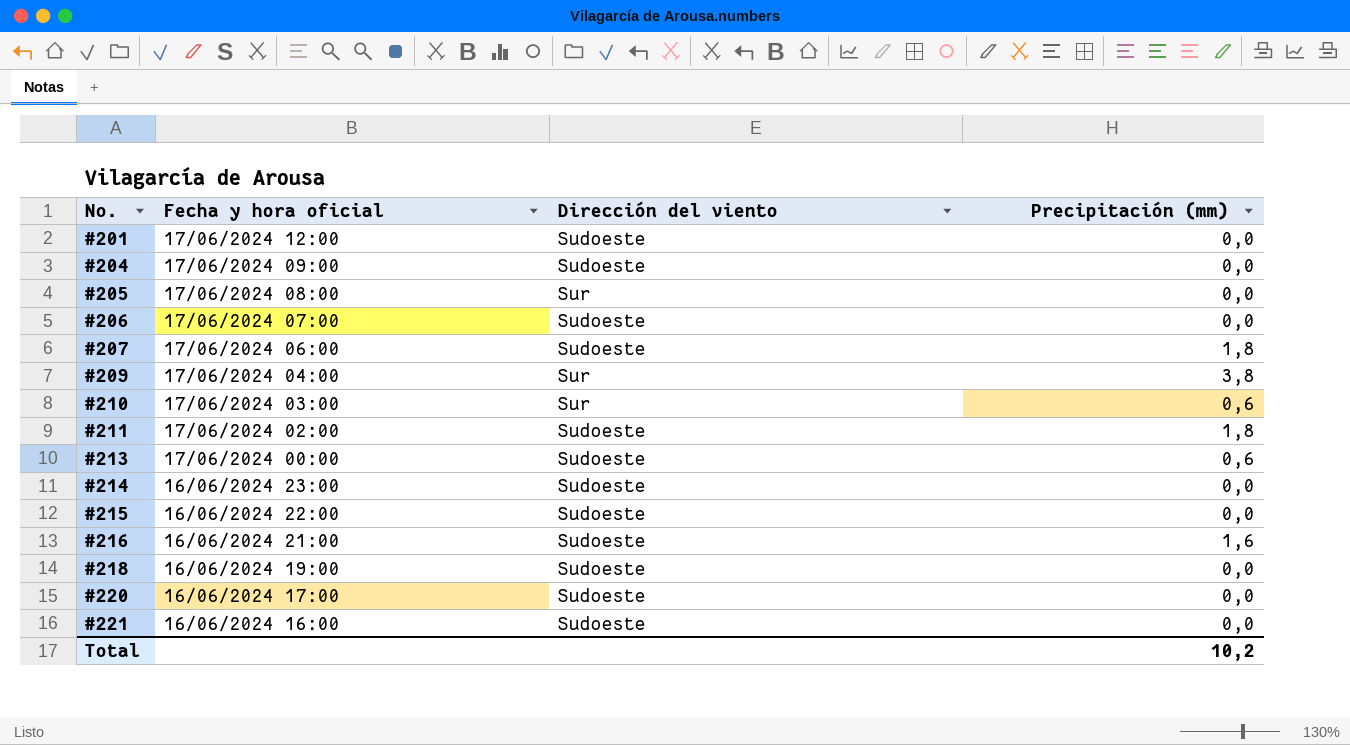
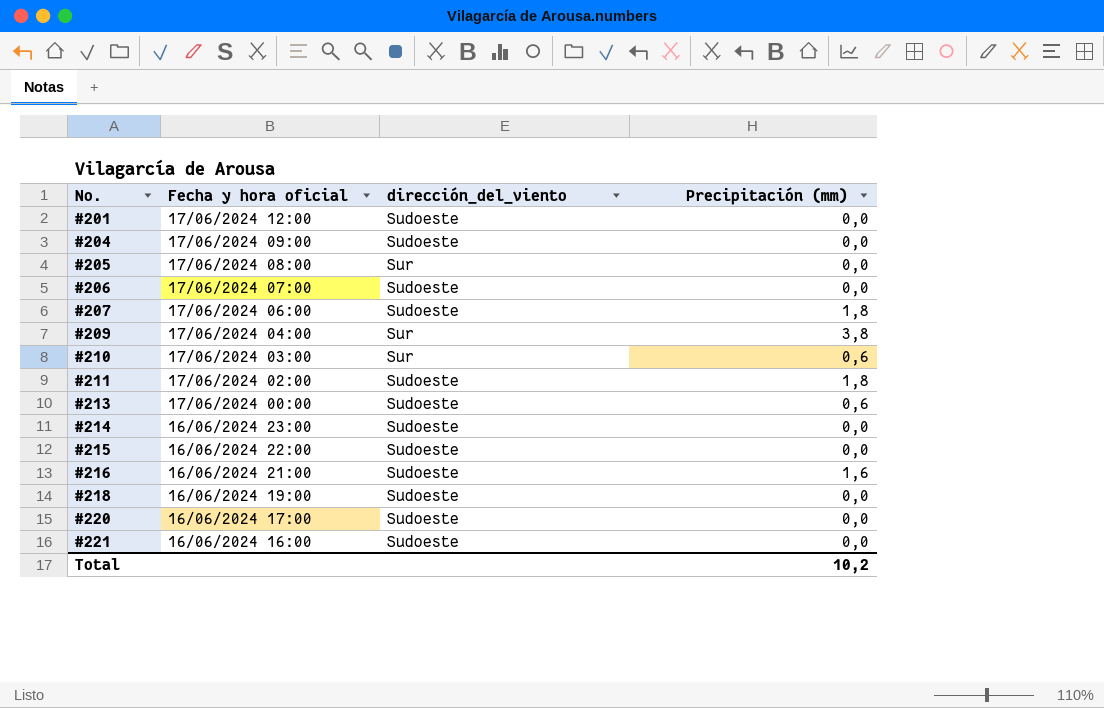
column name: Dirección del viento -> dirección_del_viento

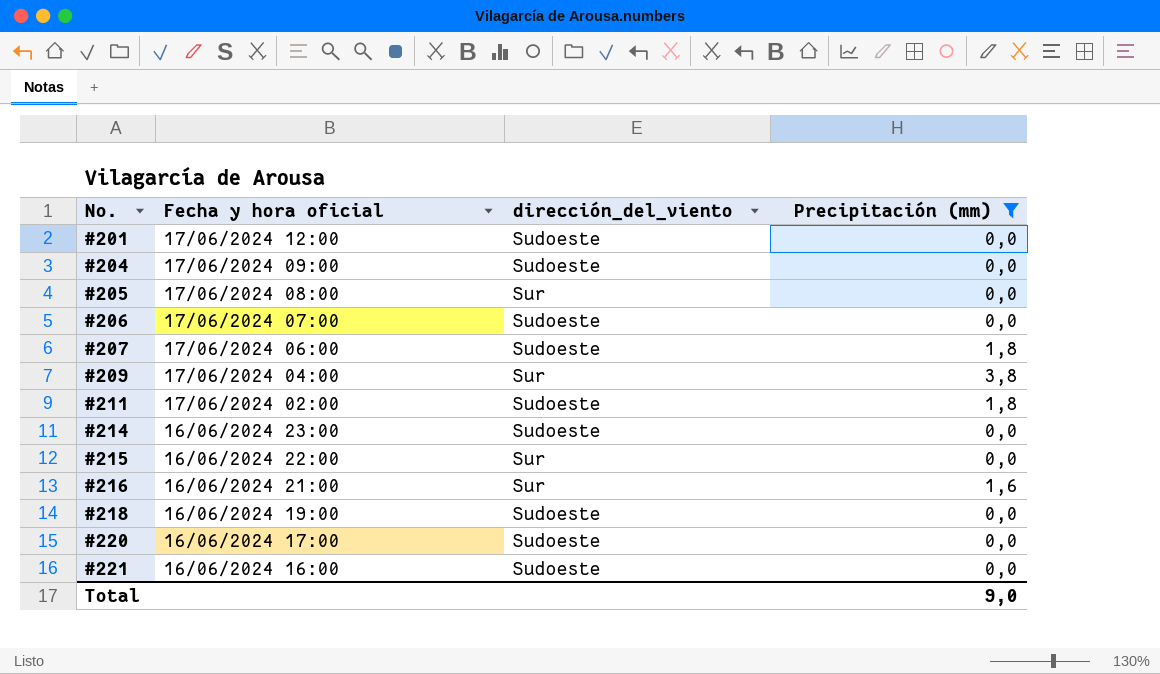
filter: none -> Precipitación (mm) != 0,6
#215 | dirección_del_viento: Sudoeste -> Sur
#216 | dirección_del_viento: Sudoeste -> Sur
Total | Precipitación (mm): 10,2 -> 9,0

